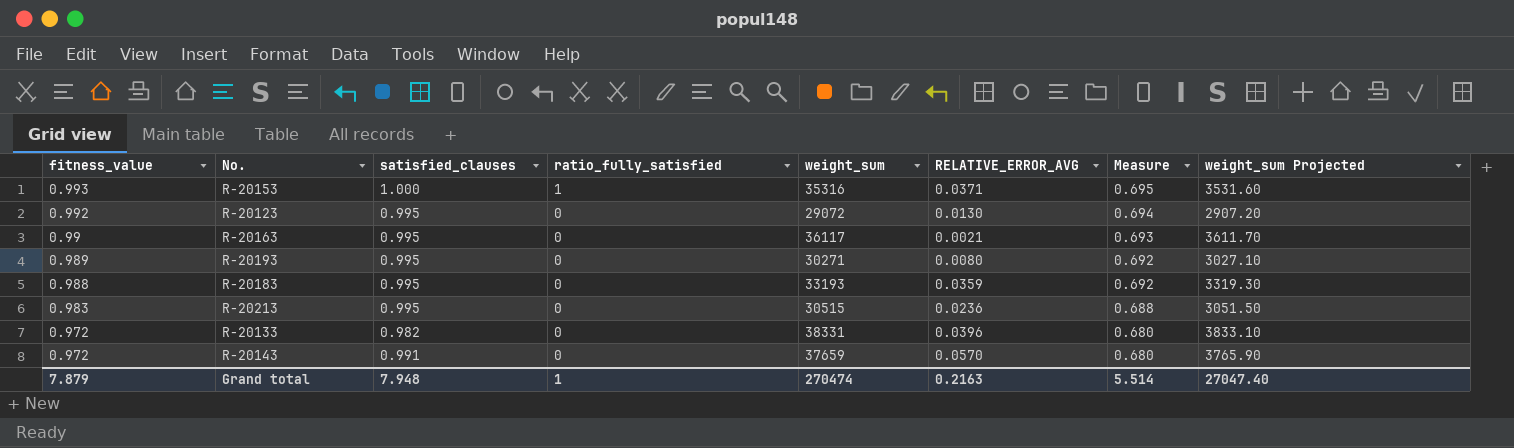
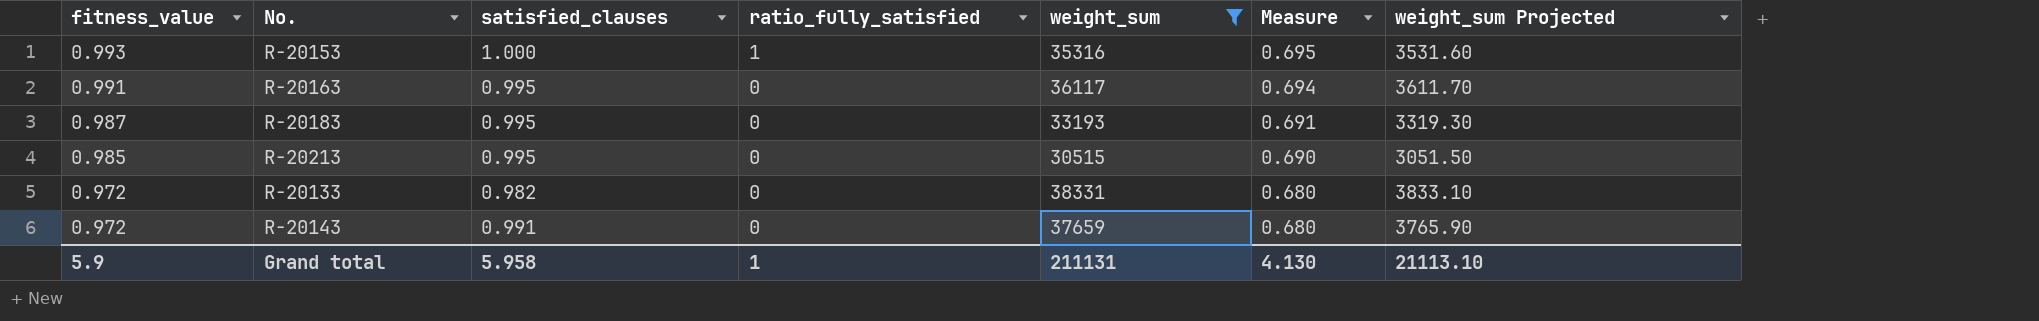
filter: none -> weight_sum >= 30515
column RELATIVE_ERROR_AVG | position: 6 -> none
R-20163 | fitness_value: 0.99 -> 0.991
R-20163 | Measure: 0.693 -> 0.694
R-20183 | fitness_value: 0.988 -> 0.987
R-20183 | Measure: 0.692 -> 0.691
R-20213 | fitness_value: 0.983 -> 0.985
R-20213 | Measure: 0.688 -> 0.690
Grand total | fitness_value: 7.879 -> 5.9
Grand total | satisfied_clauses: 7.948 -> 5.958
Grand total | weight_sum: 270474 -> 211131
Grand total | Measure: 5.514 -> 4.130
Grand total | weight_sum Projected: 27047.40 -> 21113.10

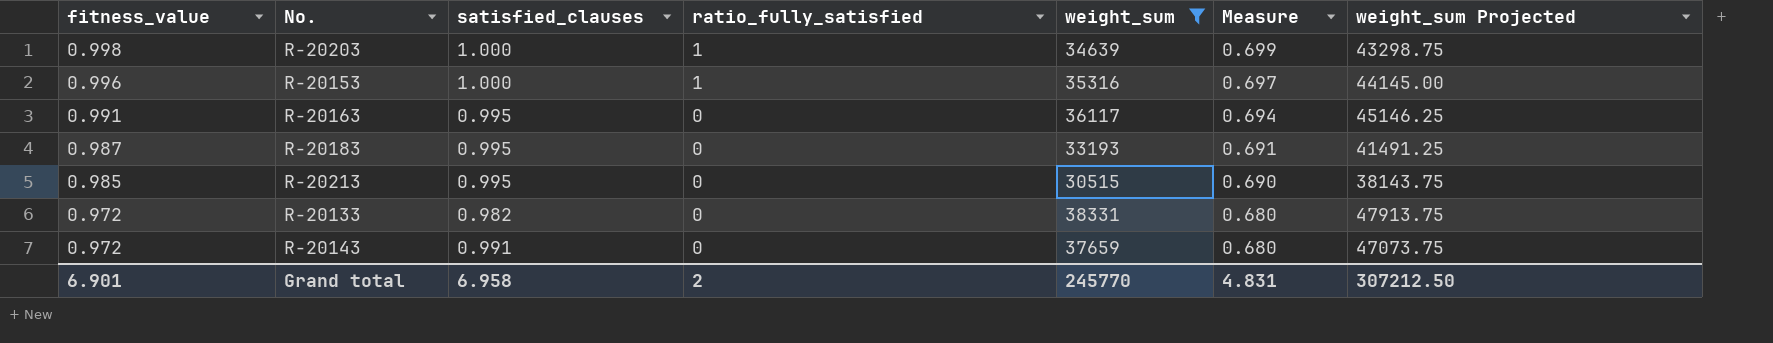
column weight_sum Projected | formula: [weight_sum] * 0.1 -> [weight_sum] * 1.25
row R-20203: none -> 0.998 | 1.000 | 1 | 34639 | 0.699 | 43298.75
R-20153 | fitness_value: 0.993 -> 0.996
R-20153 | Measure: 0.695 -> 0.697
Grand total | fitness_value: 5.9 -> 6.901
Grand total | satisfied_clauses: 5.958 -> 6.958
Grand total | ratio_fully_satisfied: 1 -> 2
Grand total | weight_sum: 211131 -> 245770
Grand total | Measure: 4.130 -> 4.831
Grand total | weight_sum Projected: 21113.10 -> 307212.50

